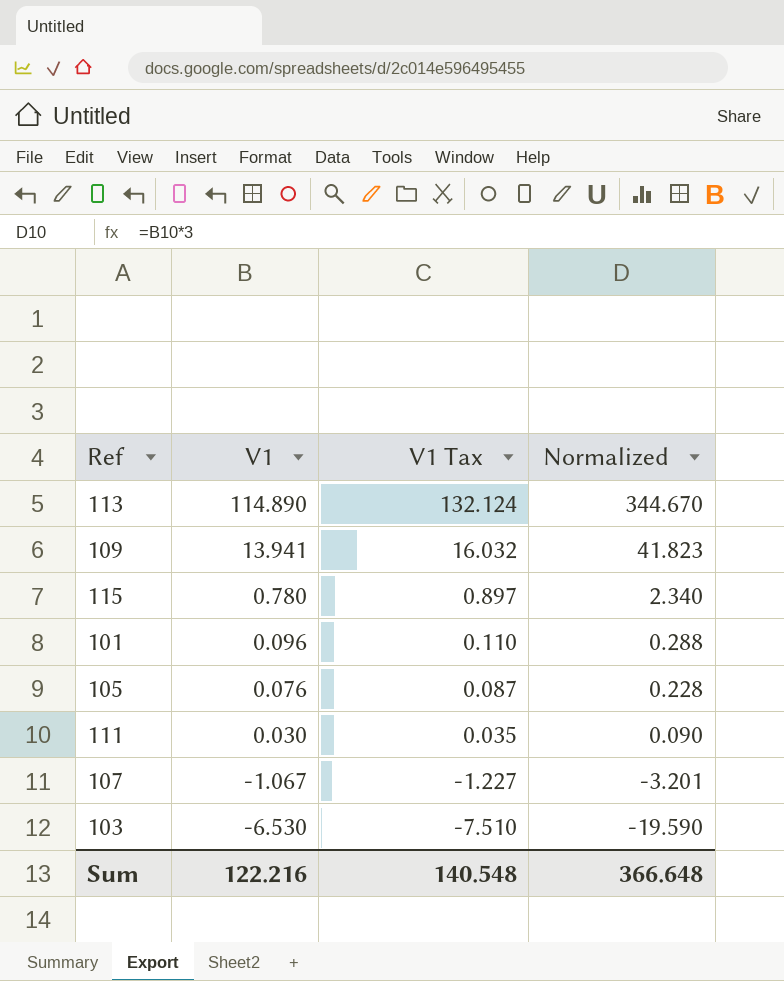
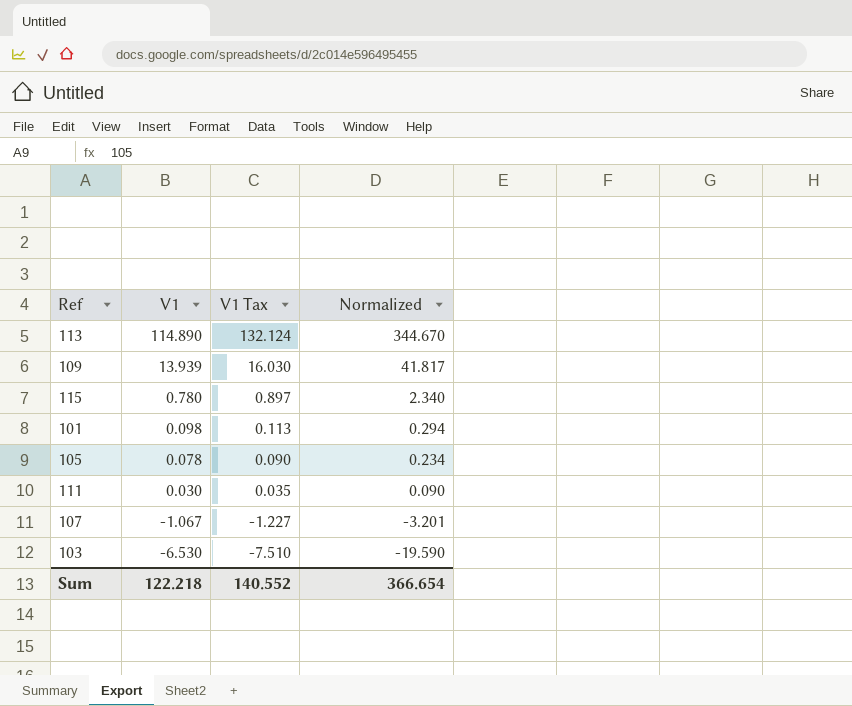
109 | V1: 13.941 -> 13.939
109 | V1 Tax: 16.032 -> 16.030
109 | Normalized: 41.823 -> 41.817
101 | V1: 0.096 -> 0.098
101 | V1 Tax: 0.110 -> 0.113
101 | Normalized: 0.288 -> 0.294
105 | V1: 0.076 -> 0.078
105 | V1 Tax: 0.087 -> 0.090
105 | Normalized: 0.228 -> 0.234
Sum | V1: 122.216 -> 122.218
Sum | V1 Tax: 140.548 -> 140.552
Sum | Normalized: 366.648 -> 366.654

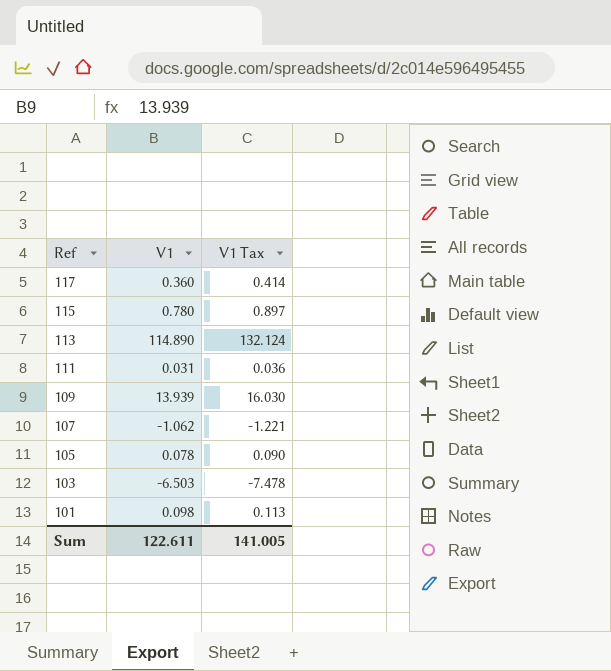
row order: V1 descending -> Ref descending
column Normalized | formula: [V1] * 3 -> none
row 117: none -> 0.360 | 0.414
111 | V1: 0.030 -> 0.031
111 | V1 Tax: 0.035 -> 0.036
107 | V1: -1.067 -> -1.062
107 | V1 Tax: -1.227 -> -1.221
103 | V1: -6.530 -> -6.503
103 | V1 Tax: -7.510 -> -7.478
Sum | V1: 122.218 -> 122.611
Sum | V1 Tax: 140.552 -> 141.005

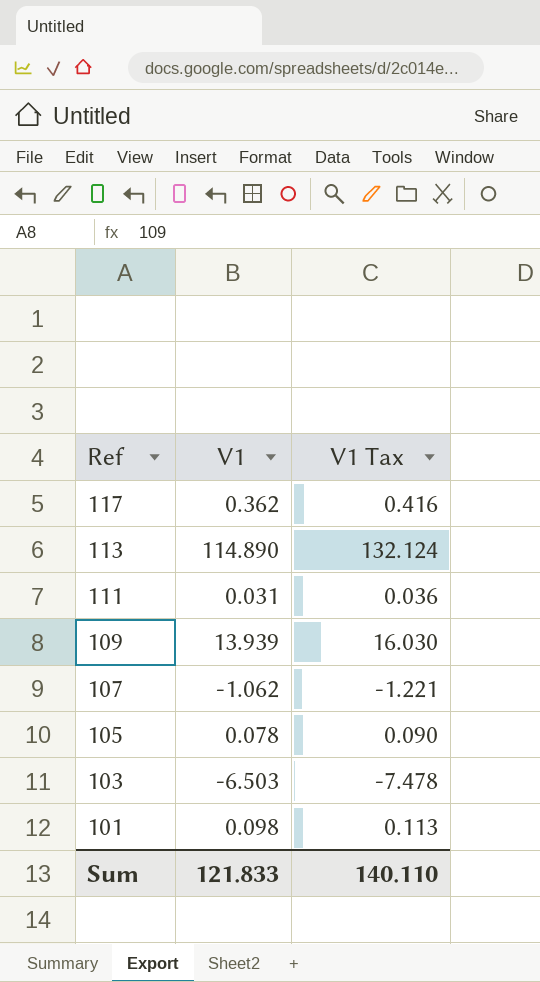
row 115: 0.780 | 0.897 -> none
117 | V1: 0.360 -> 0.362
117 | V1 Tax: 0.414 -> 0.416
Sum | V1: 122.611 -> 121.833
Sum | V1 Tax: 141.005 -> 140.110

